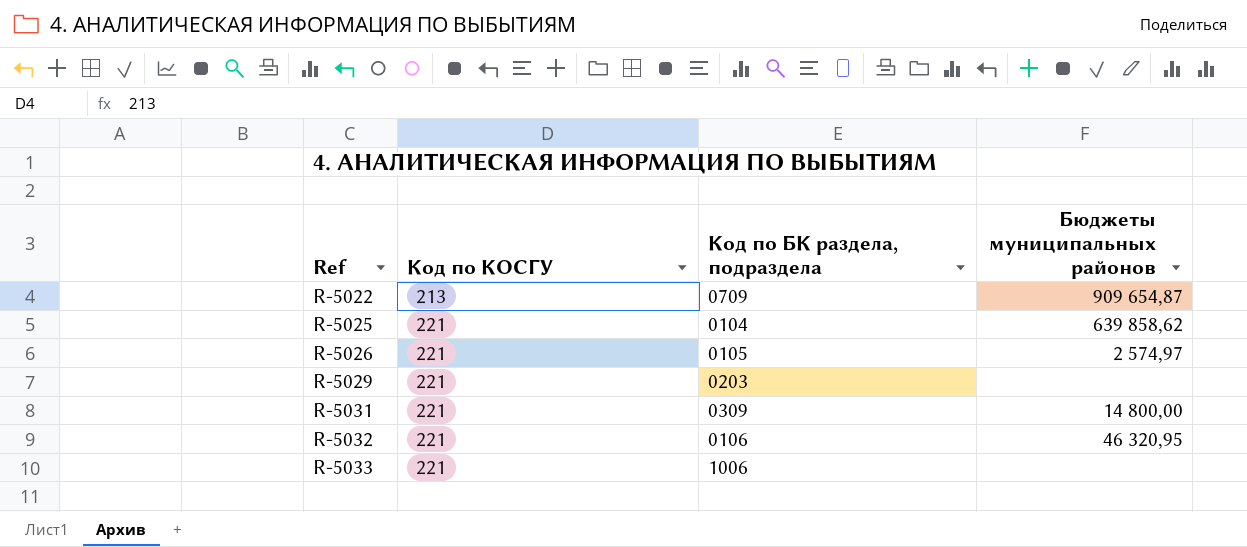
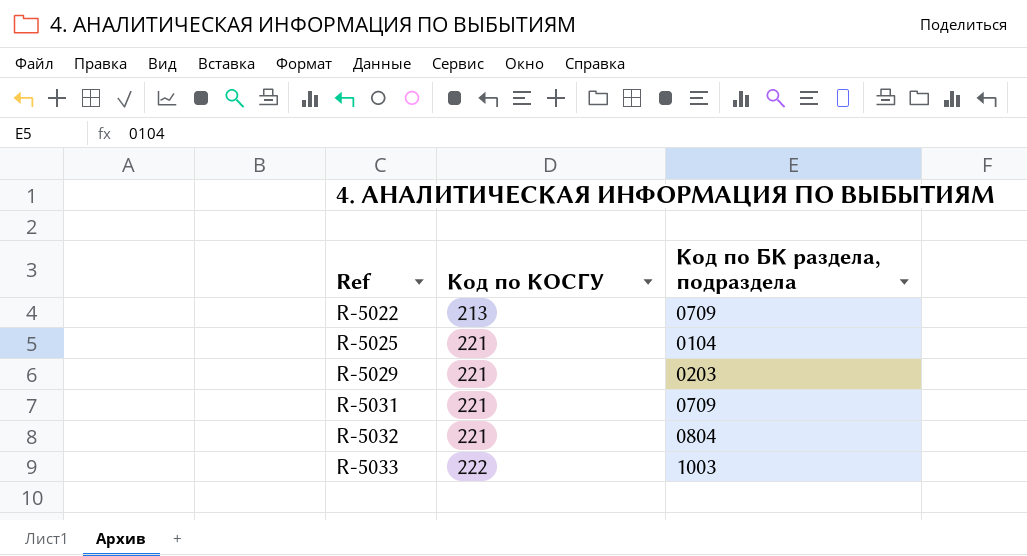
column Бюджеты муниципальных районов | position: 4 -> none
row R-5026: 221 | 0105 | 2 574,97 -> none
R-5031 | Код по БК раздела, подраздела: 0309 -> 0709
R-5032 | Код по БК раздела, подраздела: 0106 -> 0804
R-5033 | Код по КОСГУ: 221 -> 222
R-5033 | Код по БК раздела, подраздела: 1006 -> 1003

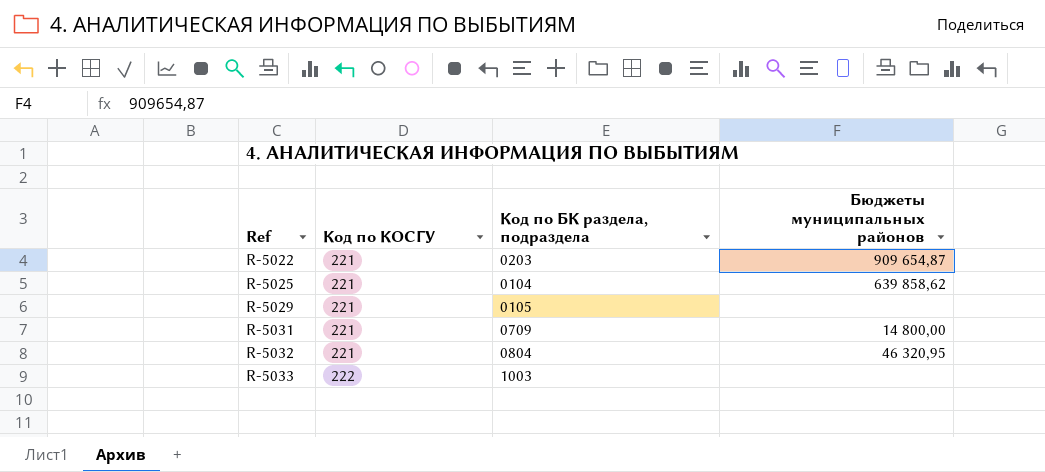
column Бюджеты муниципальных районов | position: none -> 4
R-5022 | Код по КОСГУ: 213 -> 221
R-5022 | Код по БК раздела, подраздела: 0709 -> 0203
R-5029 | Код по БК раздела, подраздела: 0203 -> 0105

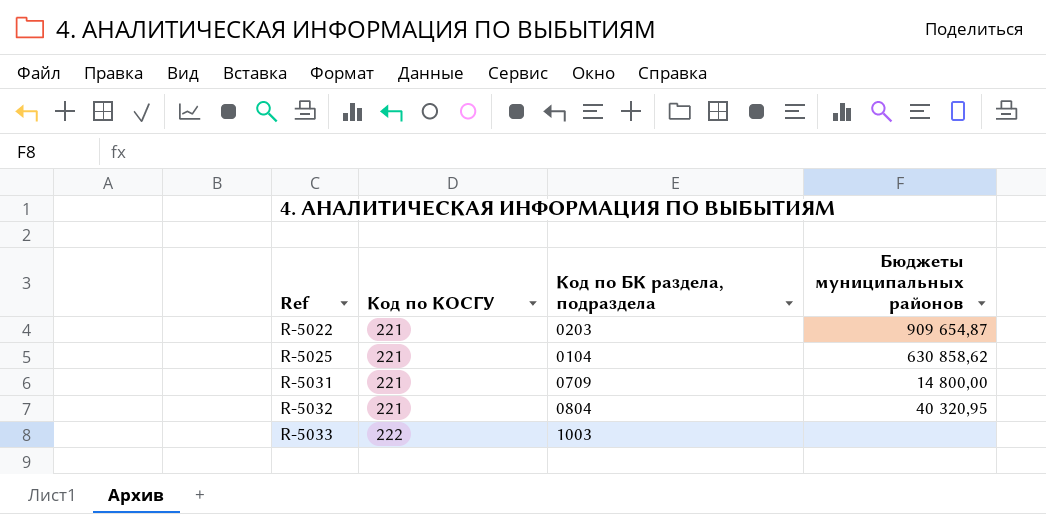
row R-5029: 221 | 0105 | none -> none
R-5025 | Бюджеты муниципальных районов: 639 858,62 -> 630 858,62
R-5032 | Бюджеты муниципальных районов: 46 320,95 -> 40 320,95

